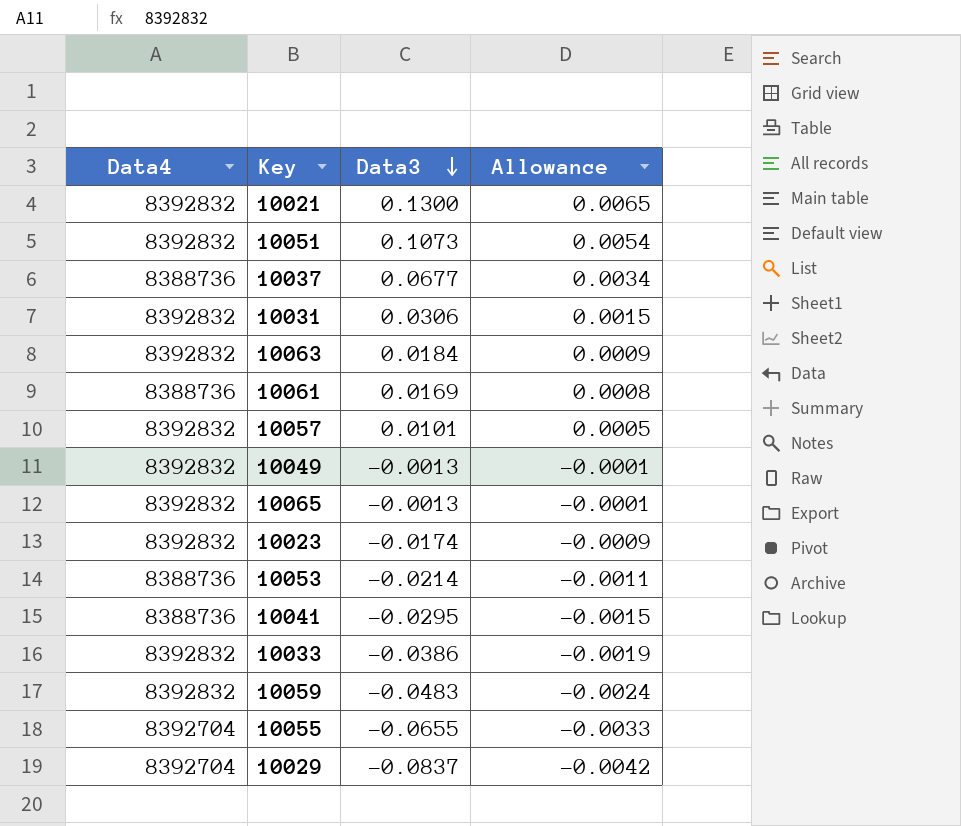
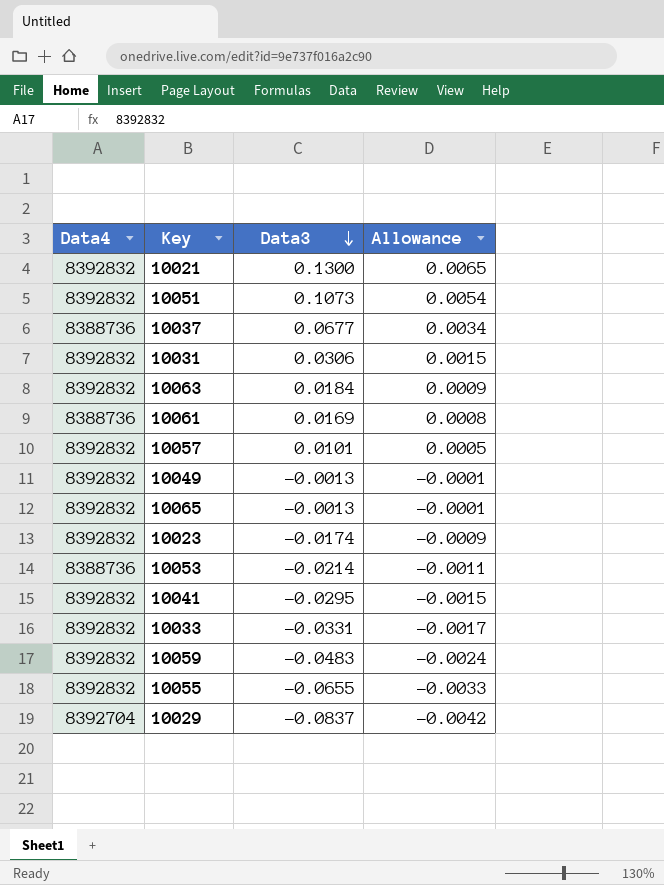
10041 | Data4: 8388736 -> 8392832
10033 | Data3: -0.0386 -> -0.0331
10033 | Allowance: -0.0019 -> -0.0017
10055 | Data4: 8392704 -> 8392832

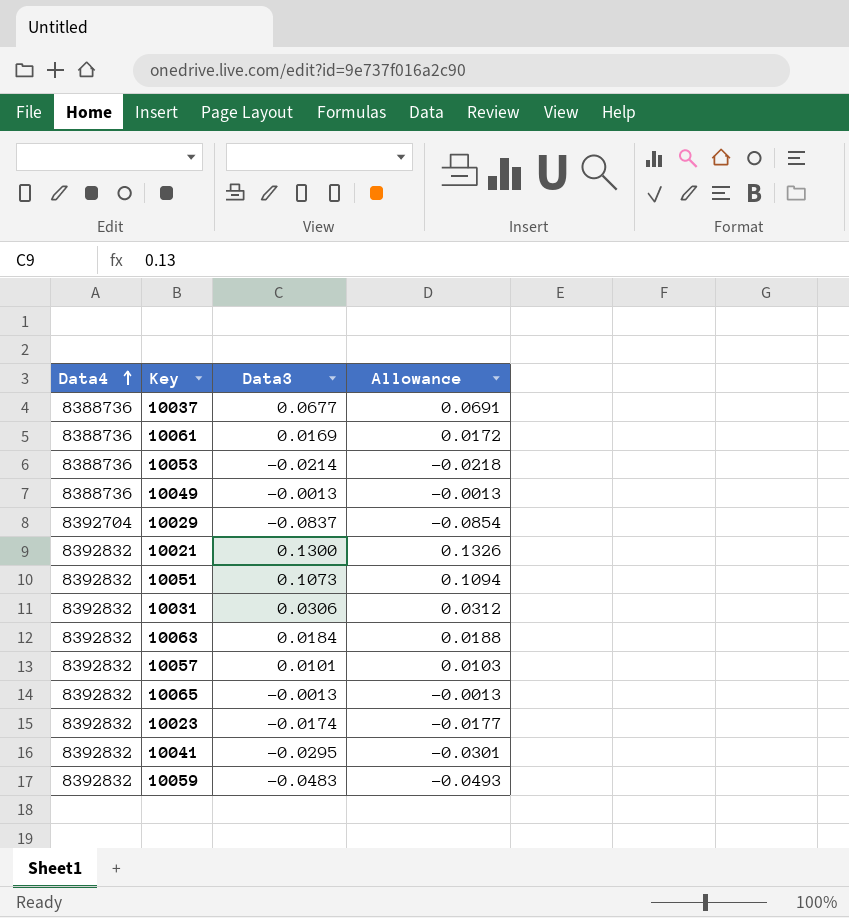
row order: Data3 descending -> Data4 ascending
column Allowance | formula: [Data3] * 0.05 -> [Data3] * 1.02
row 10033: 8392832 | -0.0331 | -0.0017 -> none
row 10055: 8392832 | -0.0655 | -0.0033 -> none
10049 | Data4: 8392832 -> 8388736

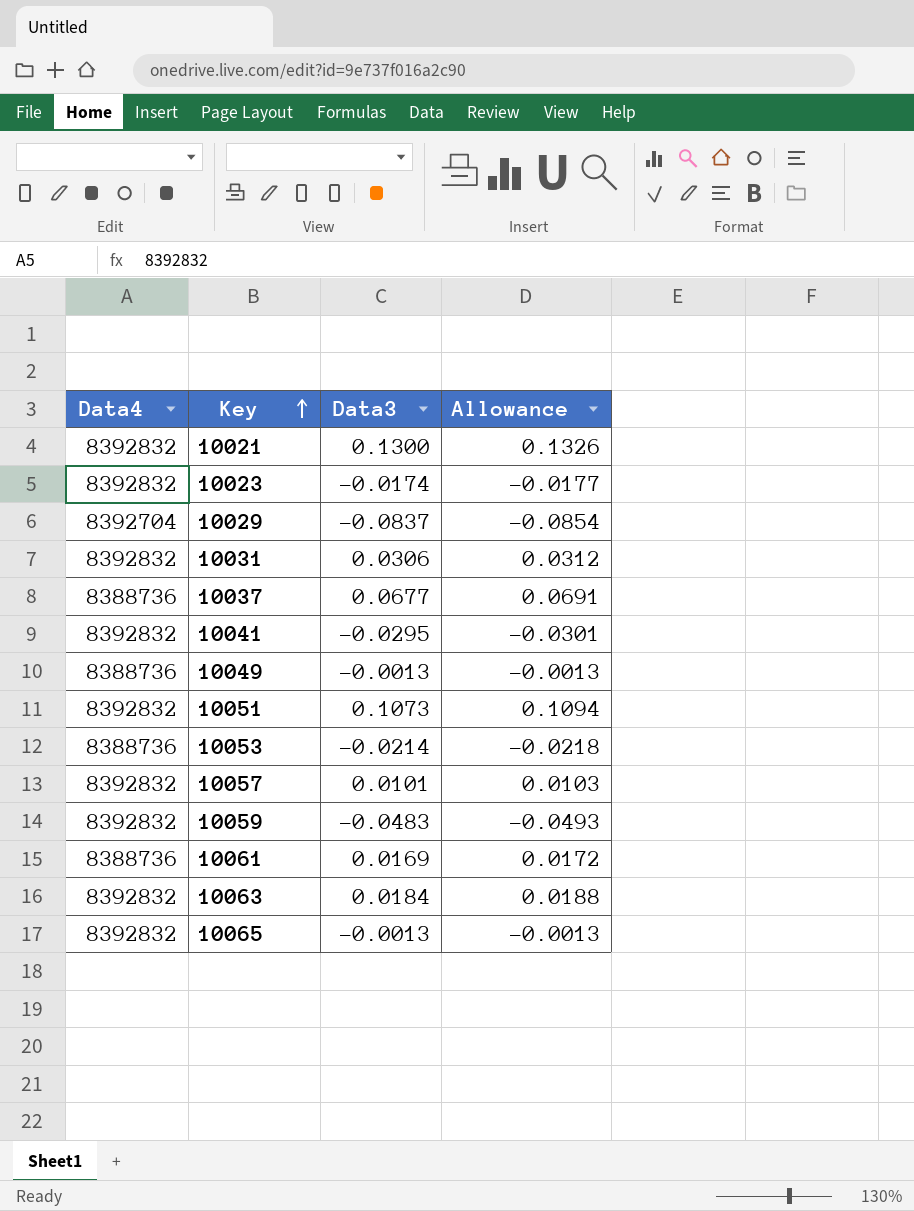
row order: Data4 ascending -> Key ascending

